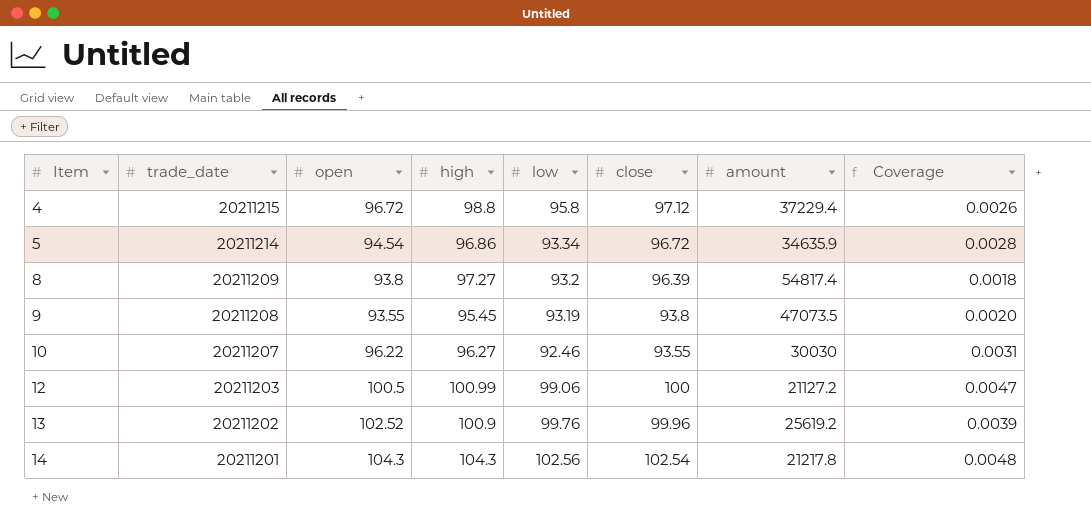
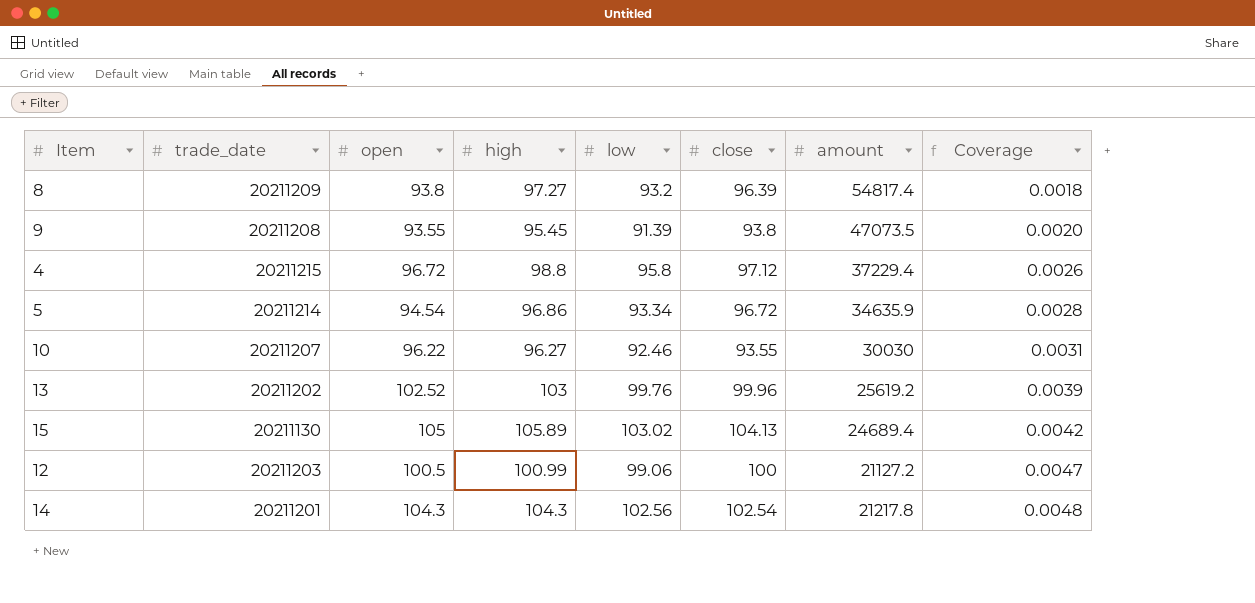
row order: Item ascending -> Coverage ascending
9 | low: 93.19 -> 91.39
13 | high: 100.9 -> 103
row 15: none -> 20211130 | 105 | 105.89 | 103.02 | 104.13 | 24689.4 | 0.0042

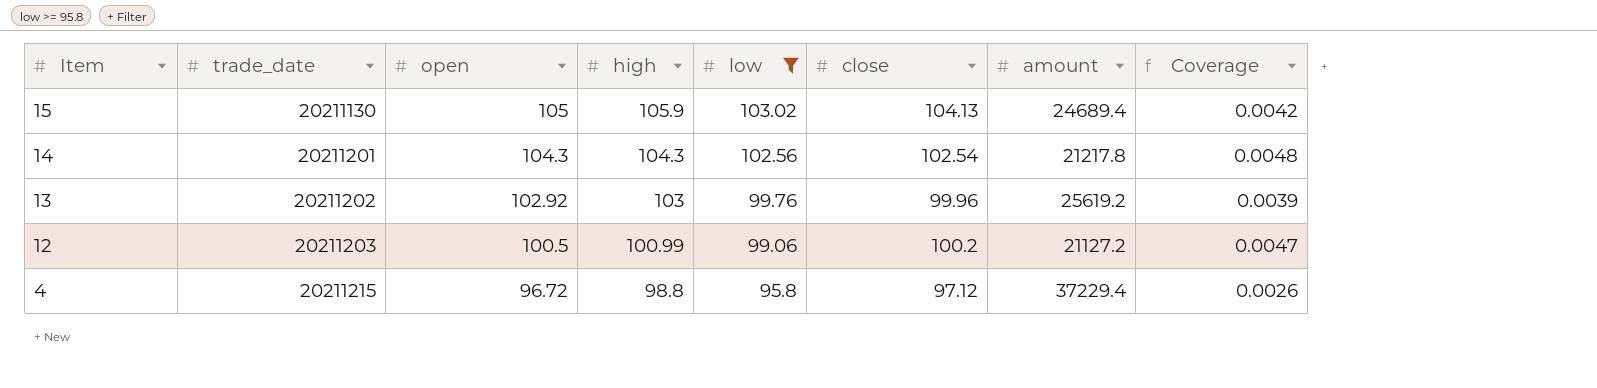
filter: none -> low >= 95.8
row order: Coverage ascending -> Item descending
15 | high: 105.89 -> 105.9
13 | open: 102.52 -> 102.92
12 | close: 100 -> 100.2

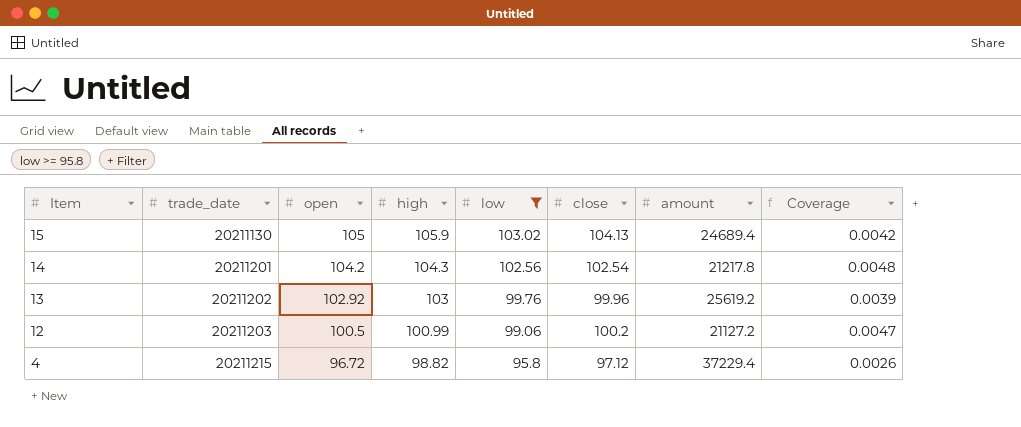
14 | open: 104.3 -> 104.2
4 | high: 98.8 -> 98.82

